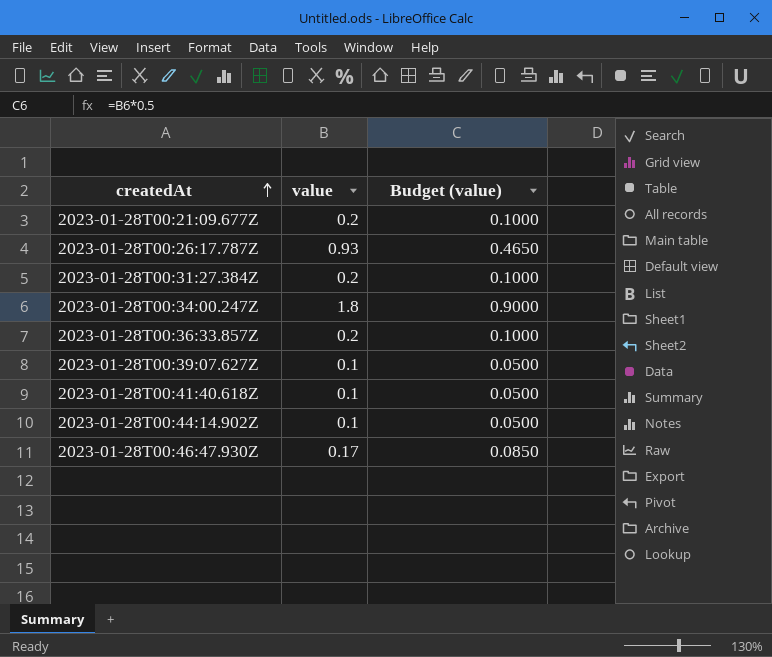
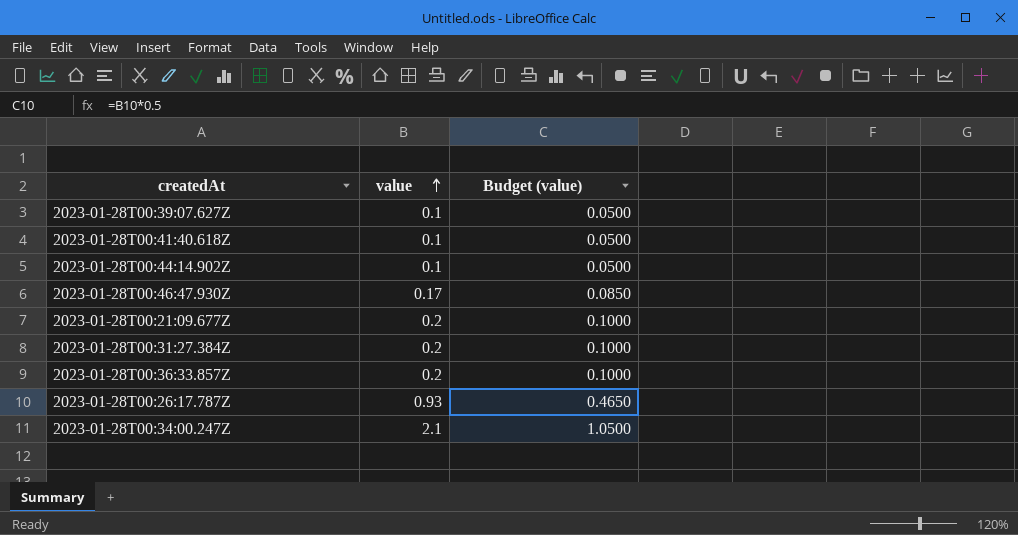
row order: createdAt ascending -> value ascending
2023-01-28T00:34:00.247Z | value: 1.8 -> 2.1
2023-01-28T00:34:00.247Z | Budget (value): 0.9000 -> 1.0500

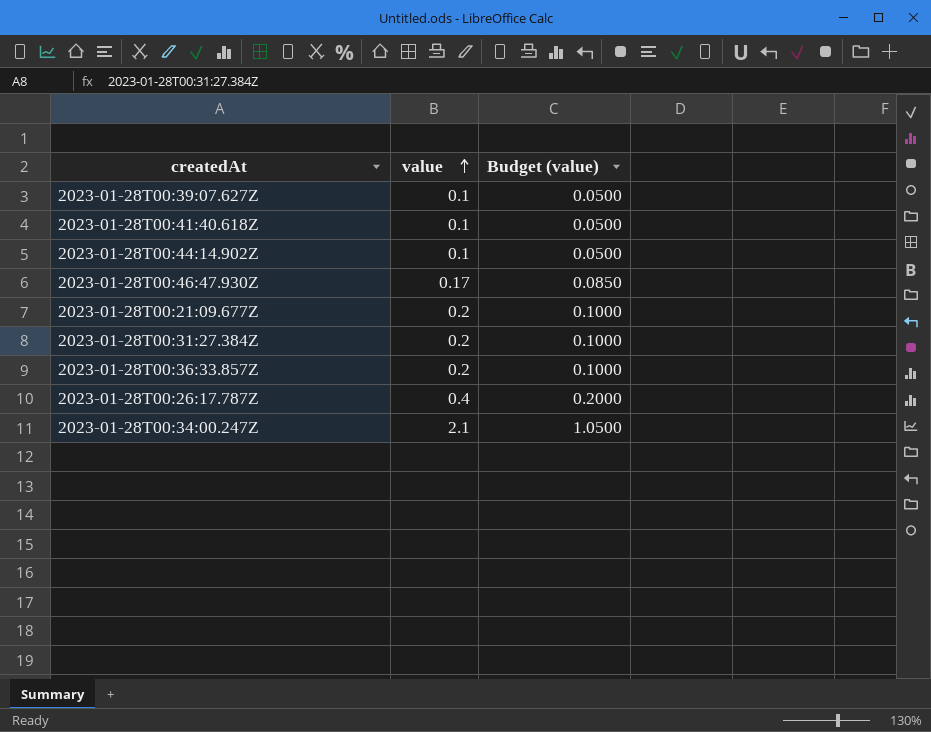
2023-01-28T00:26:17.787Z | value: 0.93 -> 0.4
2023-01-28T00:26:17.787Z | Budget (value): 0.4650 -> 0.2000

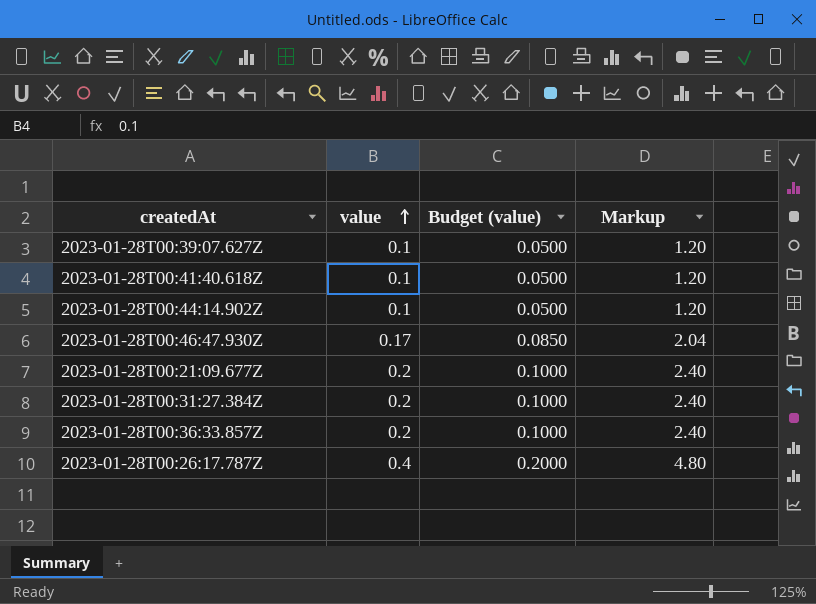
column Markup | formula: none -> [value] * 12
row 2023-01-28T00:34:00.247Z: 2.1 | 1.0500 -> none

